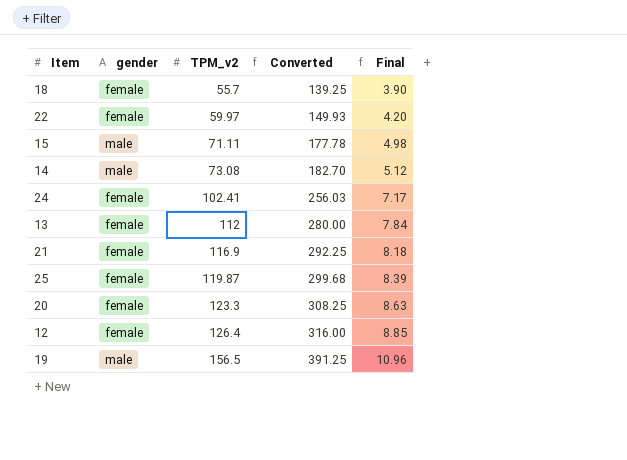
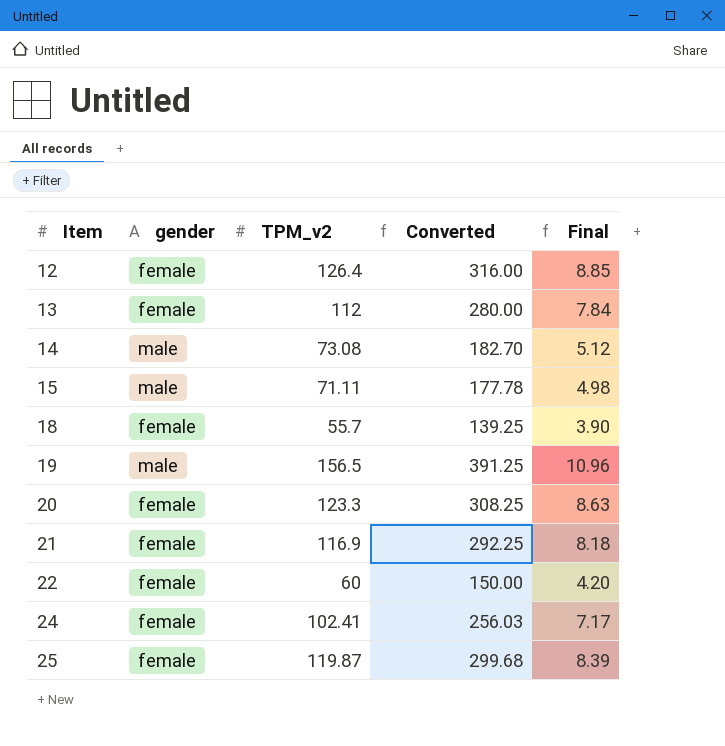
row order: TPM_v2 ascending -> Item ascending
22 | TPM_v2: 59.97 -> 60
22 | Converted: 149.93 -> 150.00

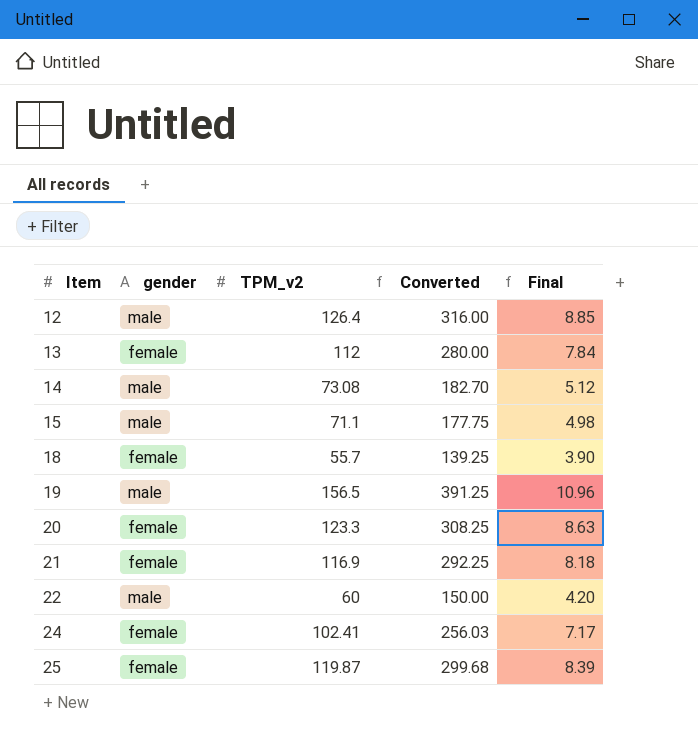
12 | gender: female -> male
15 | TPM_v2: 71.11 -> 71.1
15 | Converted: 177.78 -> 177.75
22 | gender: female -> male

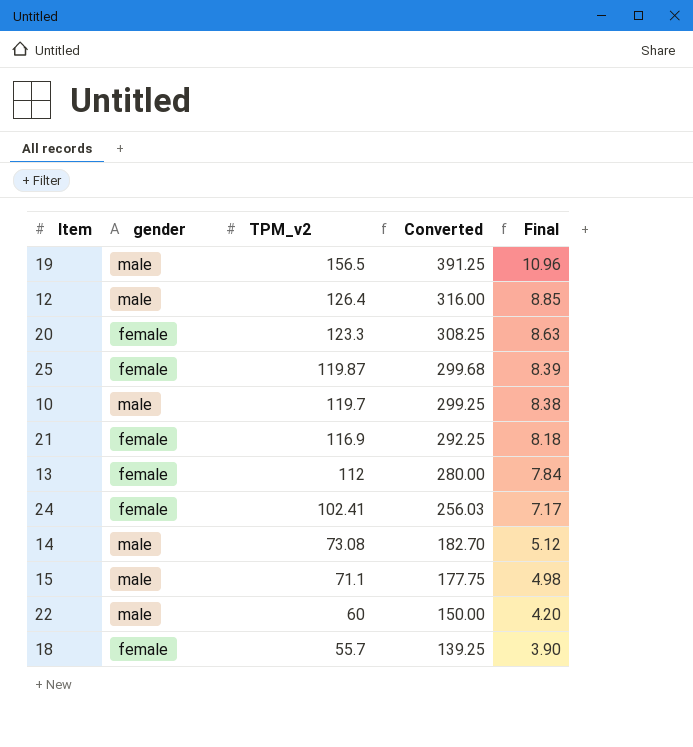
row order: Item ascending -> TPM_v2 descending
row 10: none -> male | 119.7 | 299.25 | 8.38

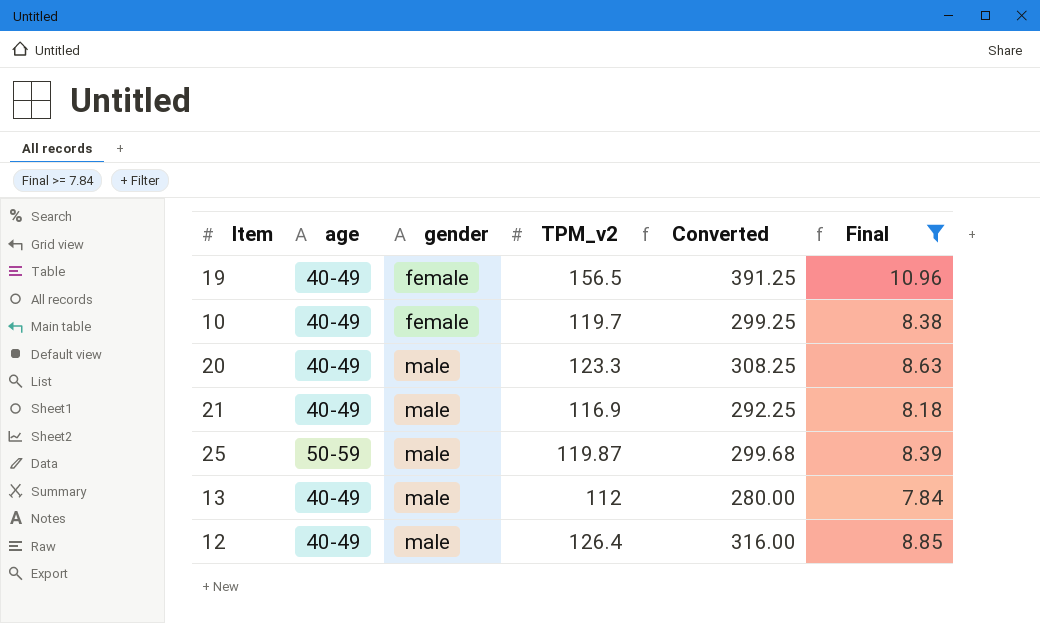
filter: none -> Final >= 7.84
row order: TPM_v2 descending -> gender ascending
column age | position: none -> 2
19 | gender: male -> female
10 | gender: male -> female
20 | gender: female -> male
21 | gender: female -> male
25 | gender: female -> male
13 | gender: female -> male

